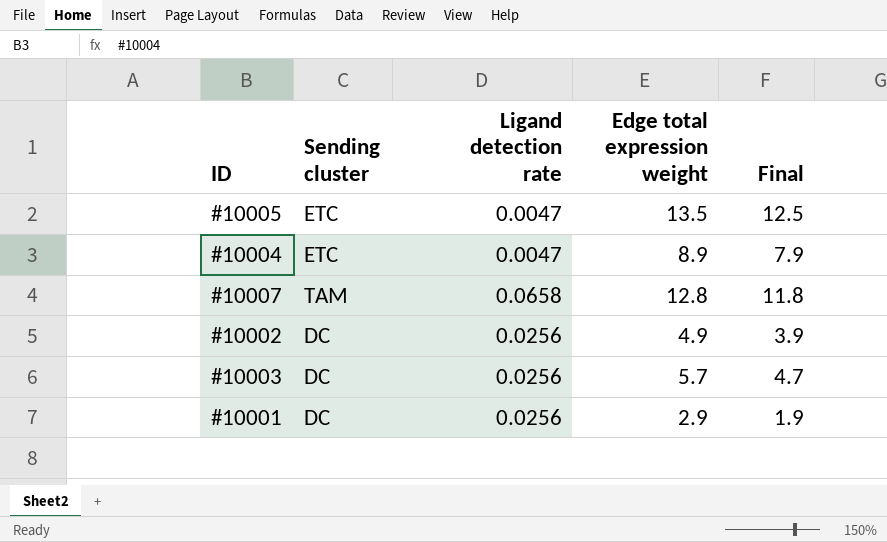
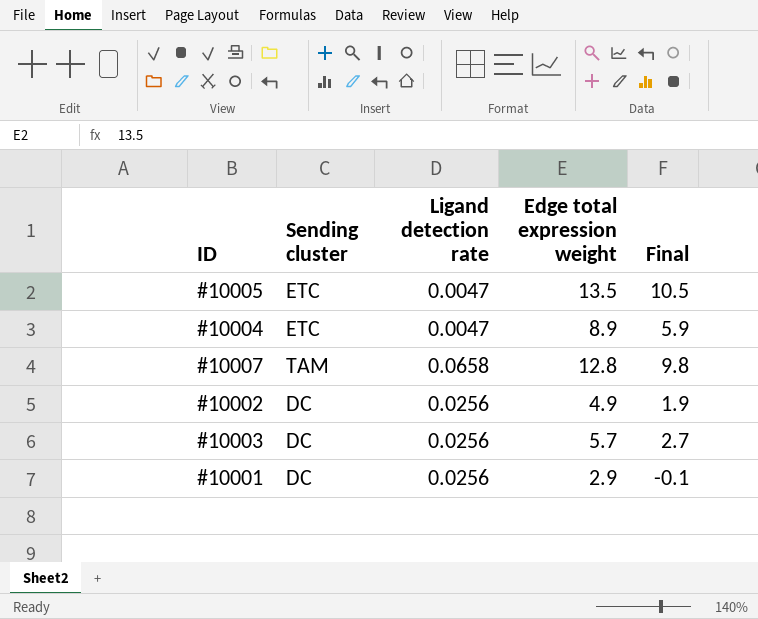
column Final | formula: [Edge total expression weight] - 1 -> [Edge total expression weight] - 3

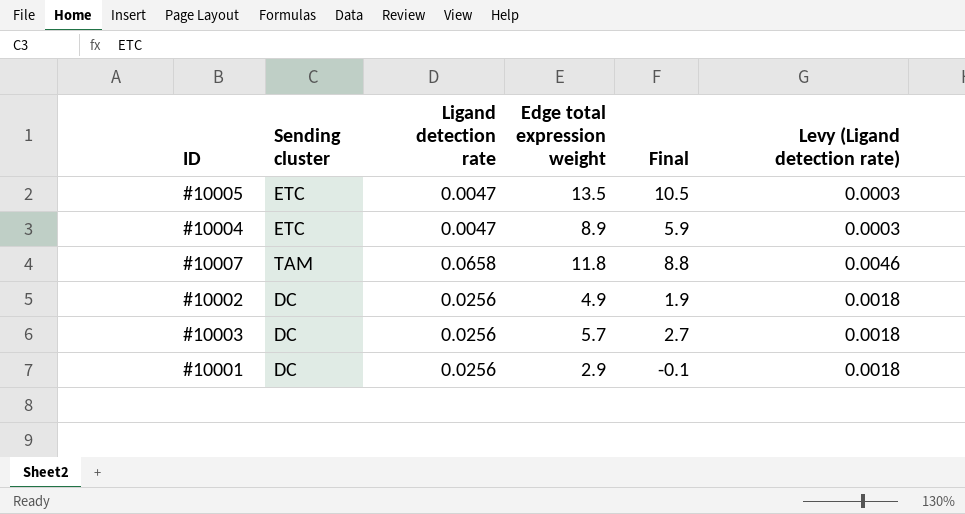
column Levy (Ligand detection rate) | formula: none -> [Ligand detection rate] * 0.07
#10007 | Edge total expression weight: 12.8 -> 11.8
#10007 | Final: 9.8 -> 8.8

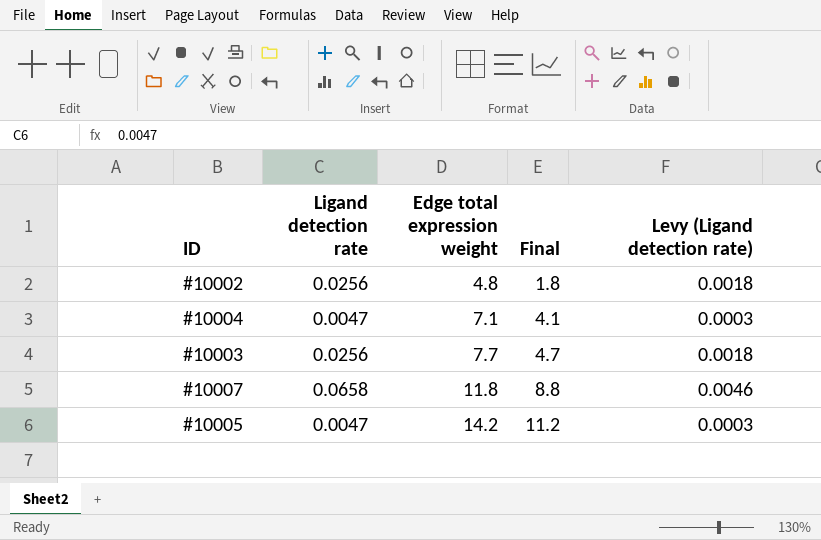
row order: none -> Edge total expression weight ascending
column Sending cluster | position: 2 -> none
row #10001: DC | 0.0256 | 2.9 | -0.1 | 0.0018 -> none
#10002 | Edge total expression weight: 4.9 -> 4.8
#10002 | Final: 1.9 -> 1.8
#10004 | Edge total expression weight: 8.9 -> 7.1
#10004 | Final: 5.9 -> 4.1
#10003 | Edge total expression weight: 5.7 -> 7.7
#10003 | Final: 2.7 -> 4.7
#10005 | Edge total expression weight: 13.5 -> 14.2
#10005 | Final: 10.5 -> 11.2

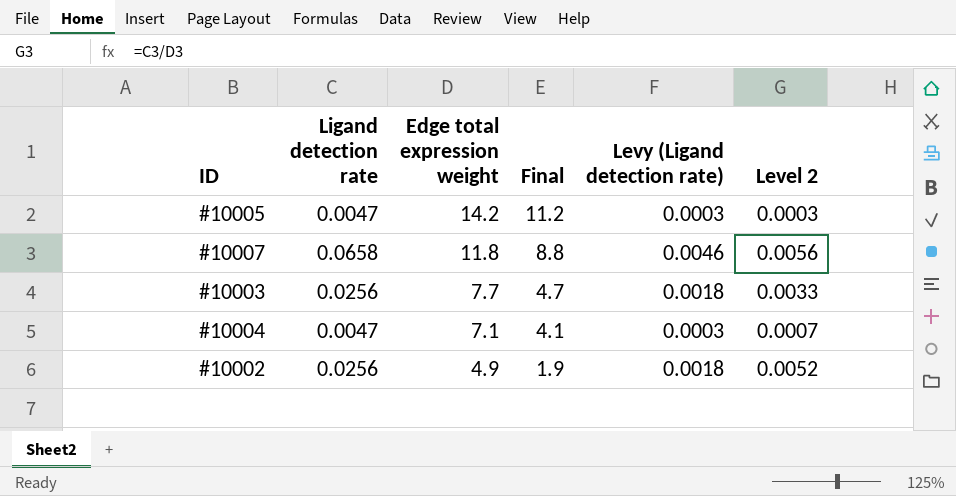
row order: Edge total expression weight ascending -> Edge total expression weight descending
column Level 2 | formula: none -> [Ligand detection rate] / [Edge total expression weight]
#10002 | Edge total expression weight: 4.8 -> 4.9
#10002 | Final: 1.8 -> 1.9

